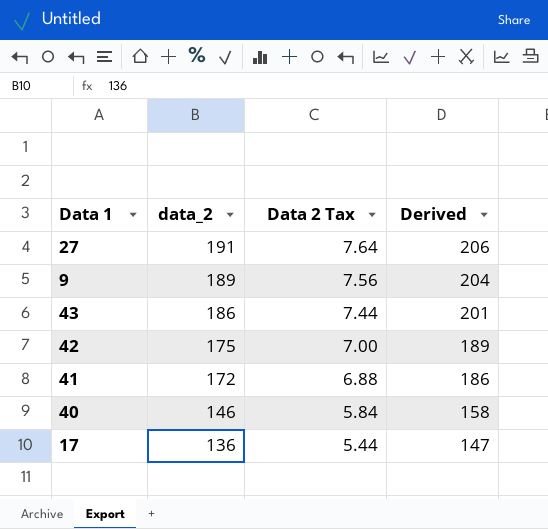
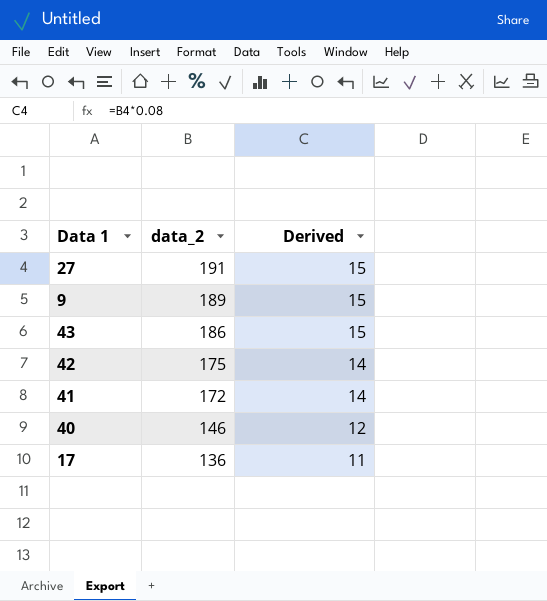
column Data 2 Tax | formula: [data_2] * 0.04 -> none
column Derived | formula: [data_2] * 1.08 -> [data_2] * 0.08

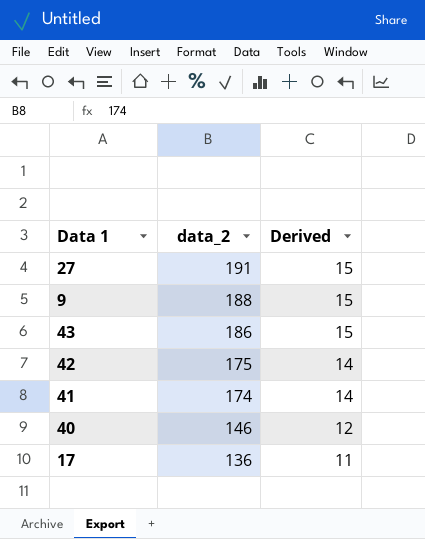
9 | data_2: 189 -> 188
41 | data_2: 172 -> 174

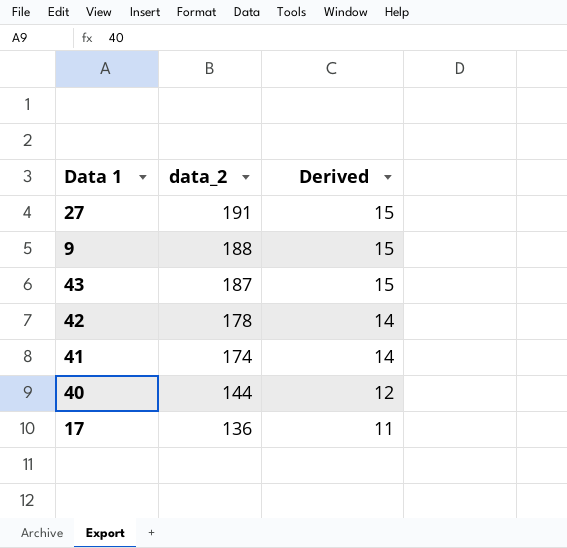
43 | data_2: 186 -> 187
42 | data_2: 175 -> 178
40 | data_2: 146 -> 144

